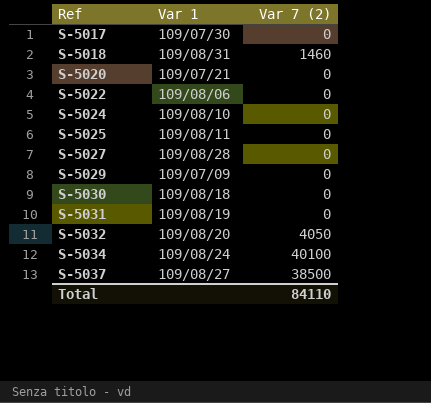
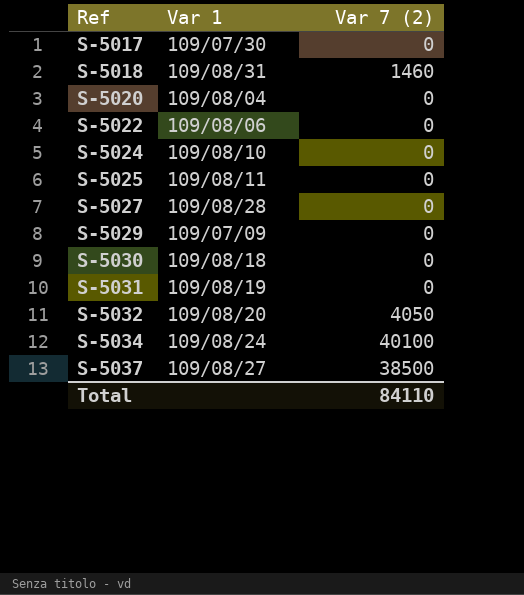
S-5020 | Var 1: 109/07/21 -> 109/08/04

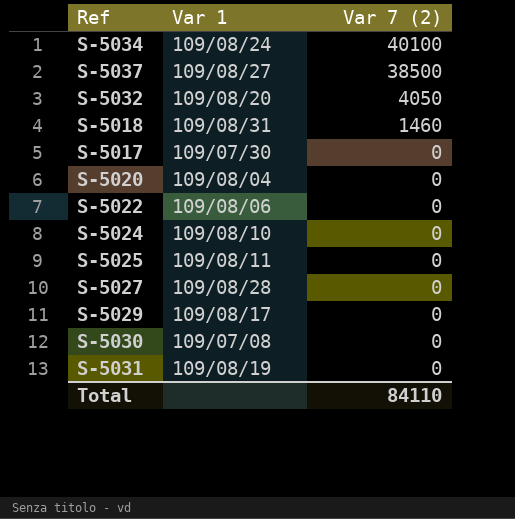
row order: Ref ascending -> Var 7 (2) descending
S-5029 | Var 1: 109/07/09 -> 109/08/17
S-5030 | Var 1: 109/08/18 -> 109/07/08

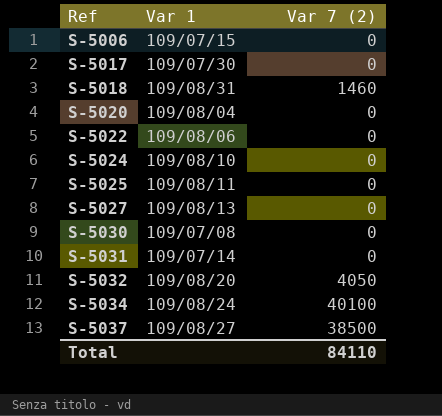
row order: Var 7 (2) descending -> Ref ascending
row S-5029: 109/08/17 | 0 -> none
row S-5006: none -> 109/07/15 | 0
S-5027 | Var 1: 109/08/28 -> 109/08/13
S-5031 | Var 1: 109/08/19 -> 109/07/14

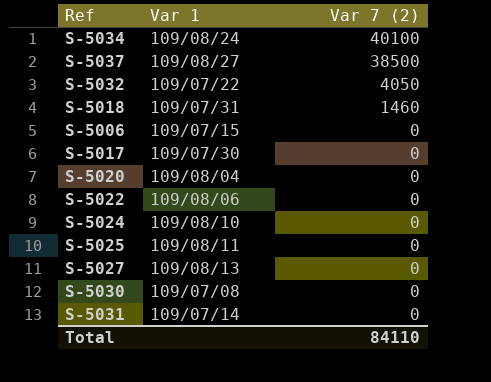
row order: Ref ascending -> Var 7 (2) descending
S-5032 | Var 1: 109/08/20 -> 109/07/22
S-5018 | Var 1: 109/08/31 -> 109/07/31

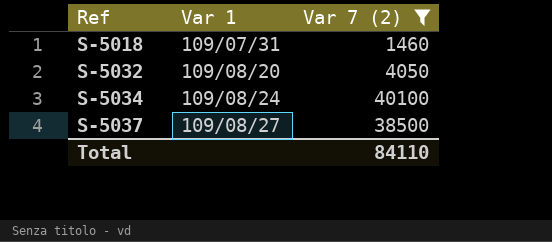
filter: none -> Var 7 (2) != 0
row order: Var 7 (2) descending -> Ref ascending
S-5032 | Var 1: 109/07/22 -> 109/08/20

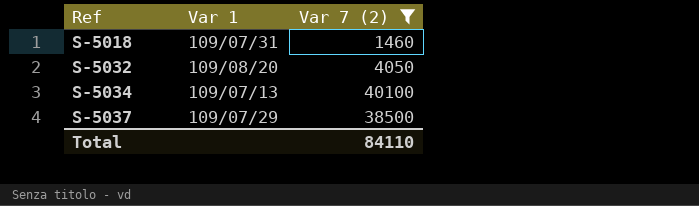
S-5034 | Var 1: 109/08/24 -> 109/07/13
S-5037 | Var 1: 109/08/27 -> 109/07/29

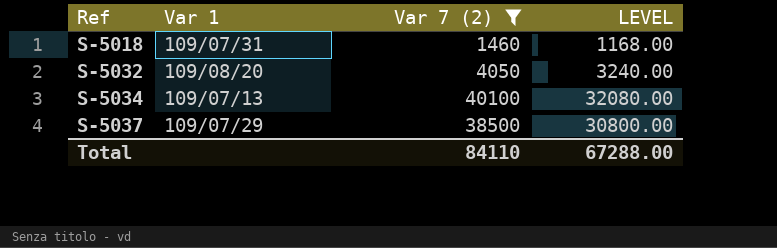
column LEVEL | formula: none -> [Var 7 (2)] * 0.8

